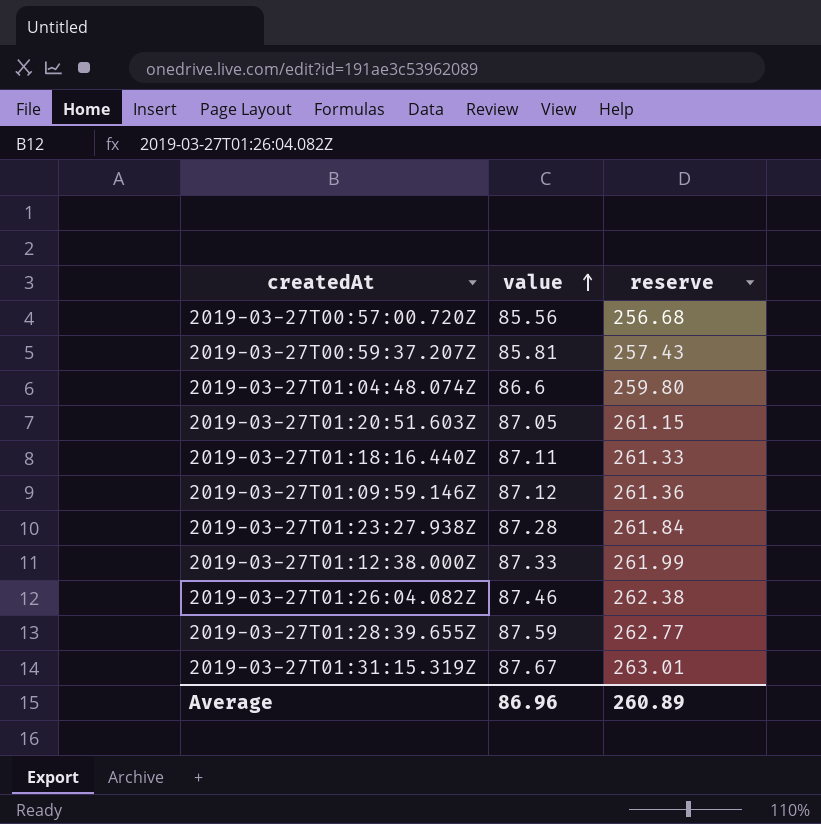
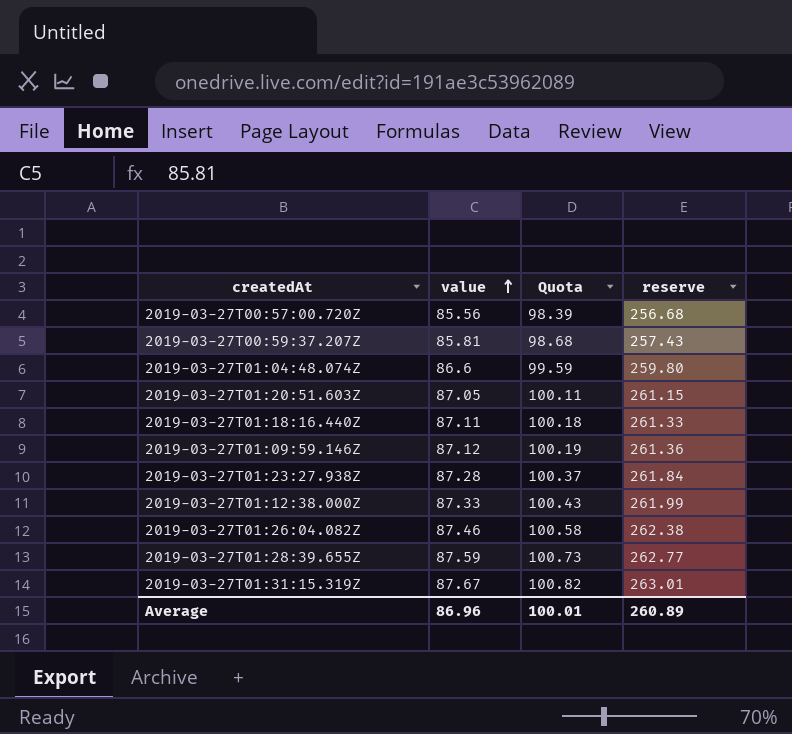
column Quota | formula: none -> [value] * 1.15

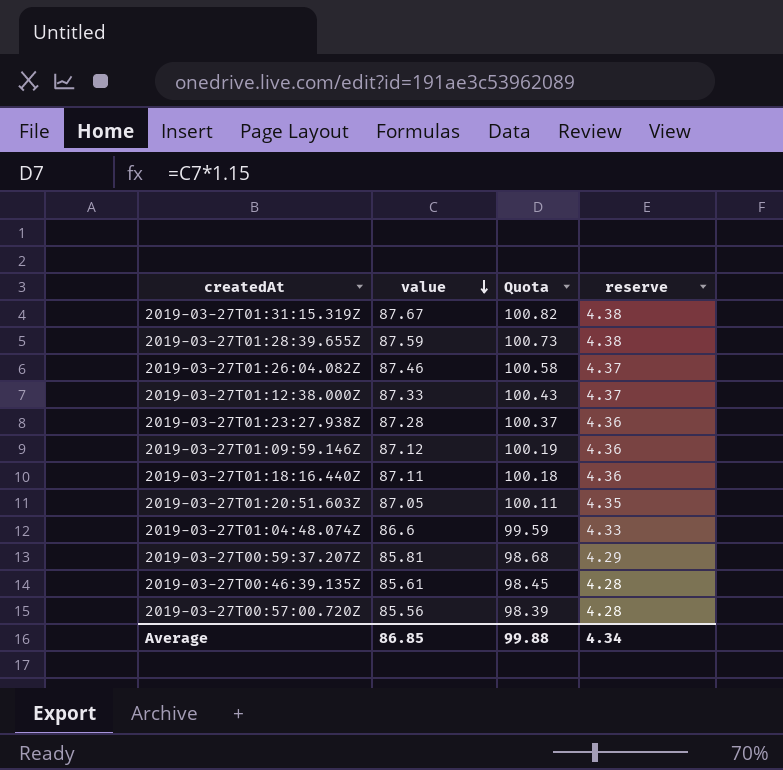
row order: value ascending -> value descending
column reserve | formula: [value] * 3 -> [value] * 0.05
row 2019-03-27T00:46:39.135Z: none -> 85.61 | 98.45 | 4.28
Average | value: 86.96 -> 86.85
Average | Quota: 100.01 -> 99.88
Average | reserve: 260.89 -> 4.34

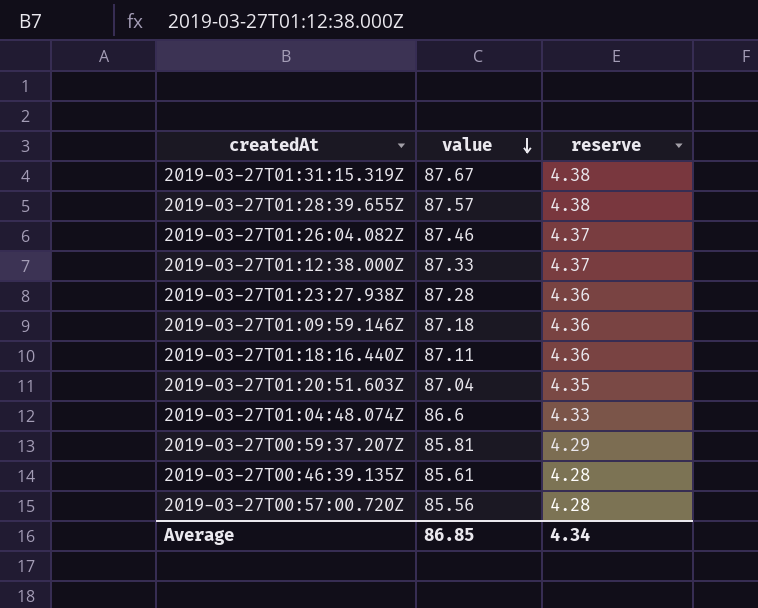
column Quota | formula: [value] * 1.15 -> none
2019-03-27T01:28:39.655Z | value: 87.59 -> 87.57
2019-03-27T01:09:59.146Z | value: 87.12 -> 87.18
2019-03-27T01:20:51.603Z | value: 87.05 -> 87.04

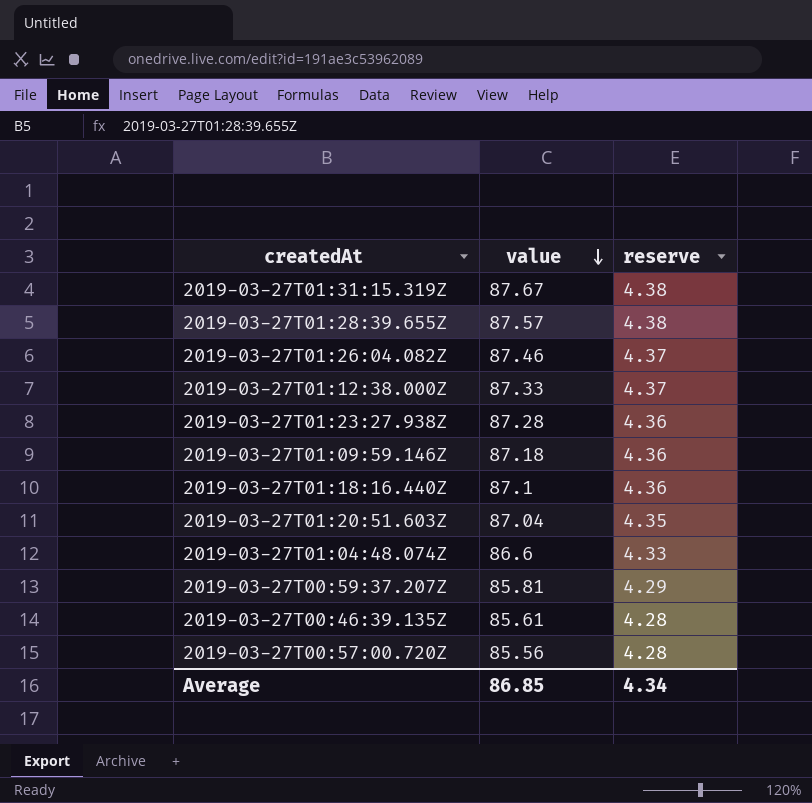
2019-03-27T01:18:16.440Z | value: 87.11 -> 87.1

